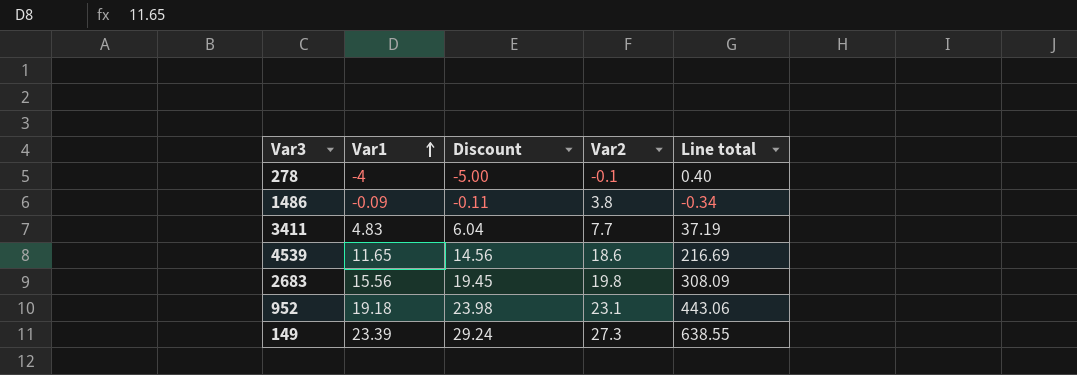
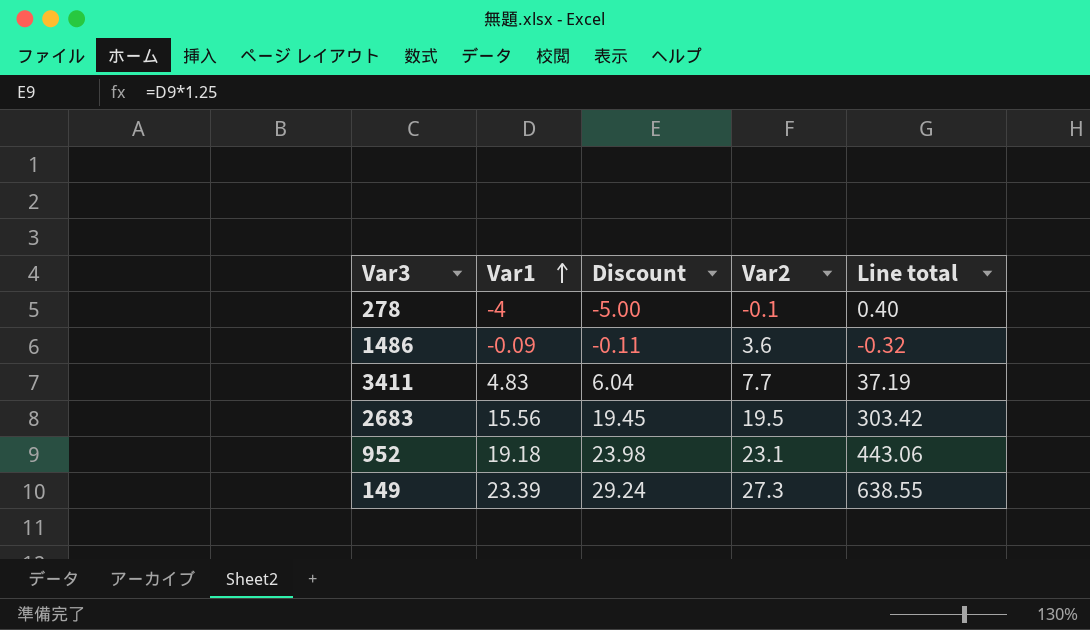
row 4539: 11.65 | 14.56 | 18.6 | 216.69 -> none
1486 | Var2: 3.8 -> 3.6
1486 | Line total: -0.34 -> -0.32
2683 | Var2: 19.8 -> 19.5
2683 | Line total: 308.09 -> 303.42

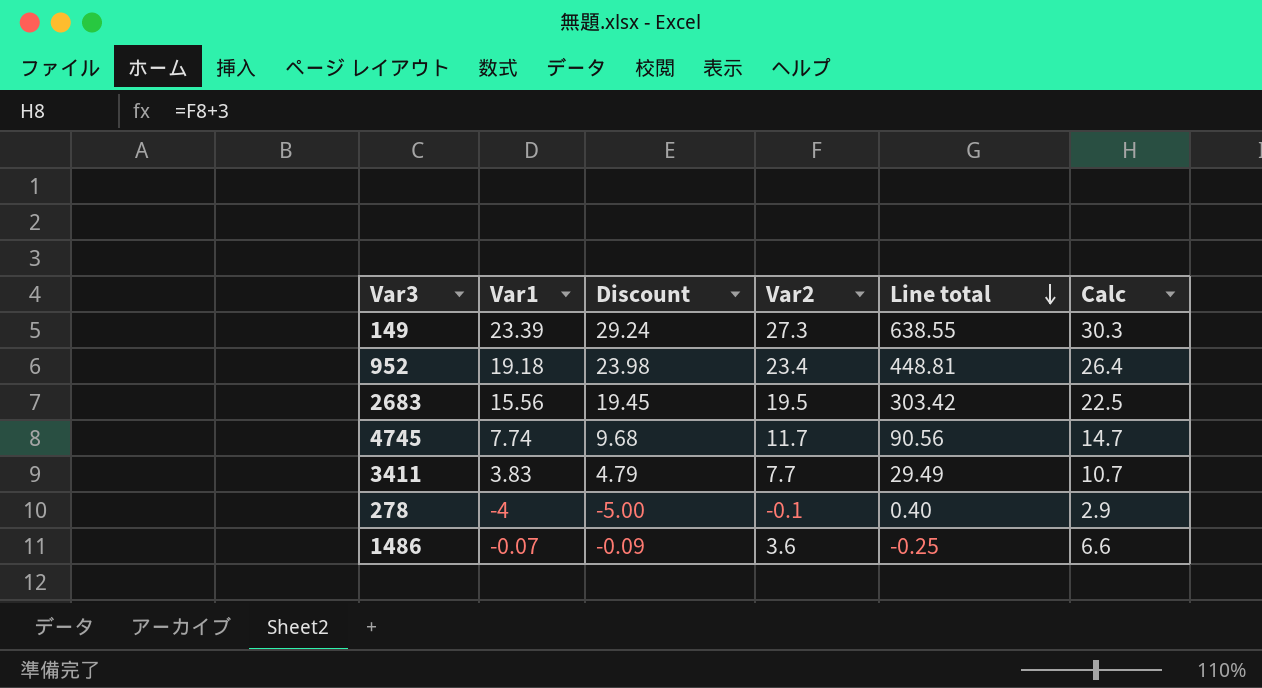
row order: Var1 ascending -> Line total descending
column Calc | formula: none -> [Var2] + 3
952 | Var2: 23.1 -> 23.4
952 | Line total: 443.06 -> 448.81
row 4745: none -> 7.74 | 9.68 | 11.7 | 90.56 | 14.7
3411 | Var1: 4.83 -> 3.83
3411 | Discount: 6.04 -> 4.79
3411 | Line total: 37.19 -> 29.49
1486 | Var1: -0.09 -> -0.07
1486 | Discount: -0.11 -> -0.09
1486 | Line total: -0.32 -> -0.25

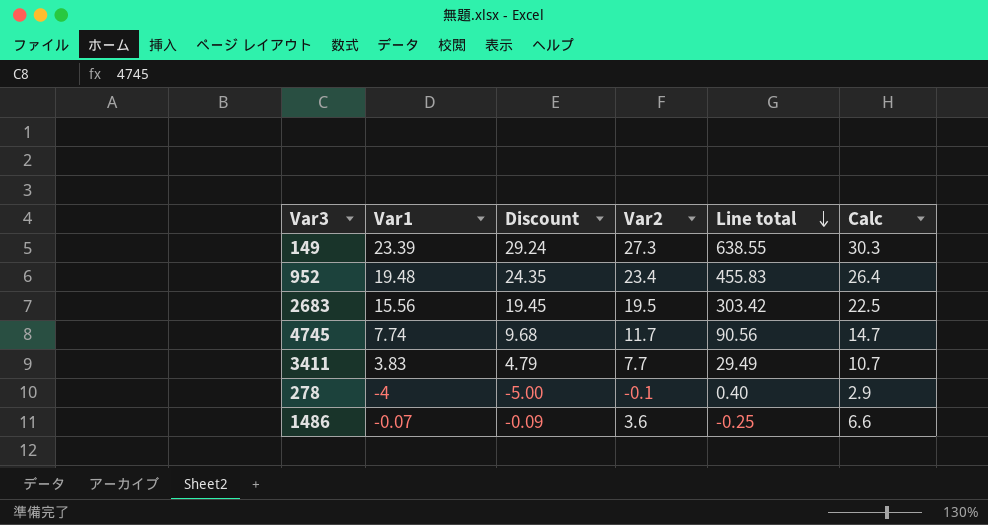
952 | Var1: 19.18 -> 19.48
952 | Discount: 23.98 -> 24.35
952 | Line total: 448.81 -> 455.83

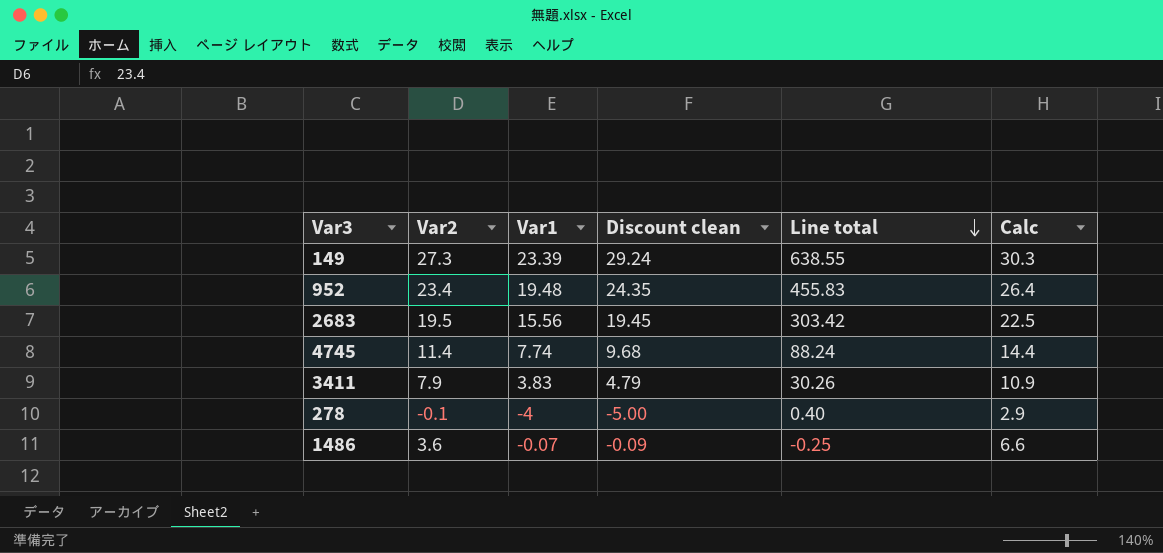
column Var2 | position: 4 -> 2
column name: Discount -> Discount clean
4745 | Var2: 11.7 -> 11.4
4745 | Line total: 90.56 -> 88.24
4745 | Calc: 14.7 -> 14.4
3411 | Var2: 7.7 -> 7.9
3411 | Line total: 29.49 -> 30.26
3411 | Calc: 10.7 -> 10.9

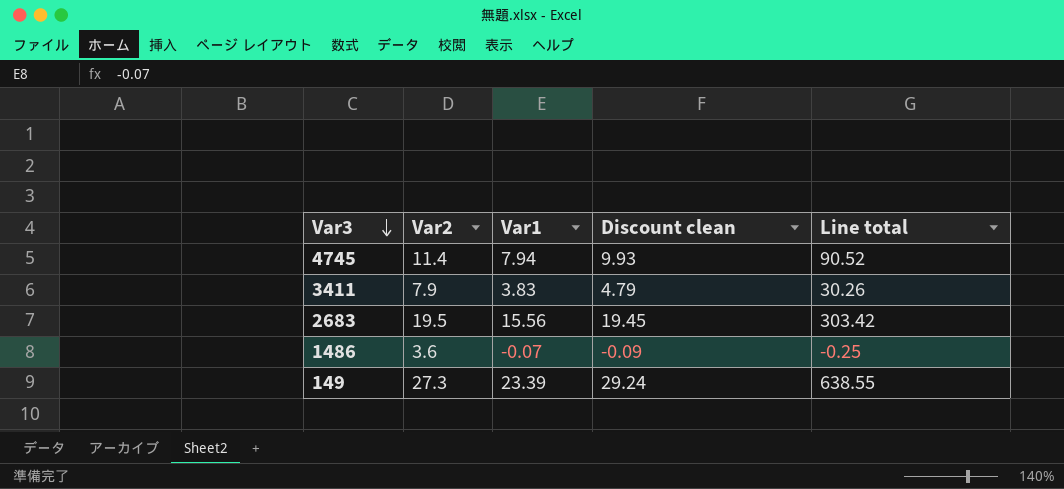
row order: Line total descending -> Var3 descending
column Calc | formula: [Var2] + 3 -> none
row 952: 23.4 | 19.48 | 24.35 | 455.83 | 26.4 -> none
row 278: -0.1 | -4 | -5.00 | 0.40 | 2.9 -> none
4745 | Var1: 7.74 -> 7.94
4745 | Discount clean: 9.68 -> 9.93
4745 | Line total: 88.24 -> 90.52

